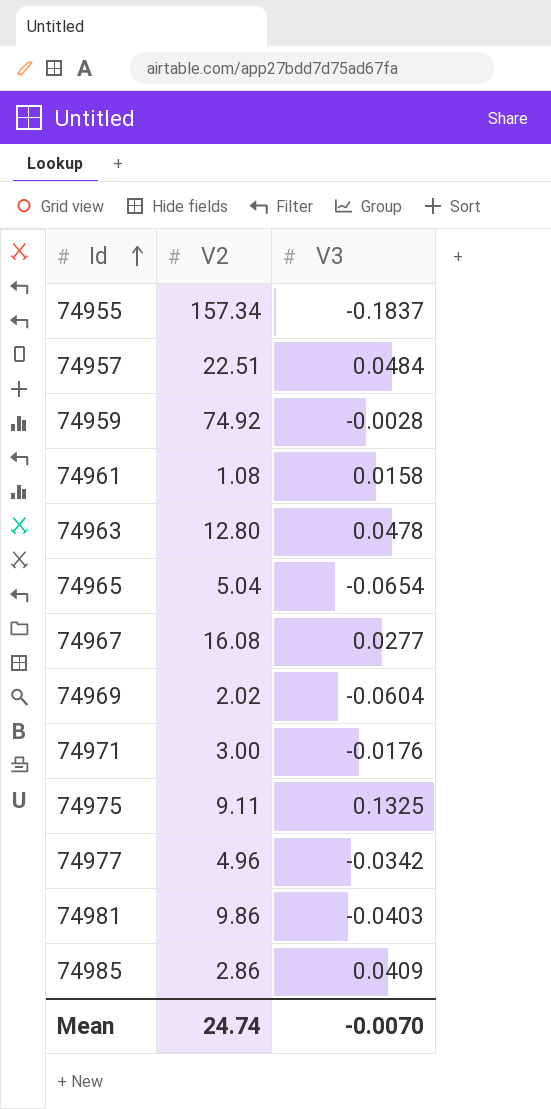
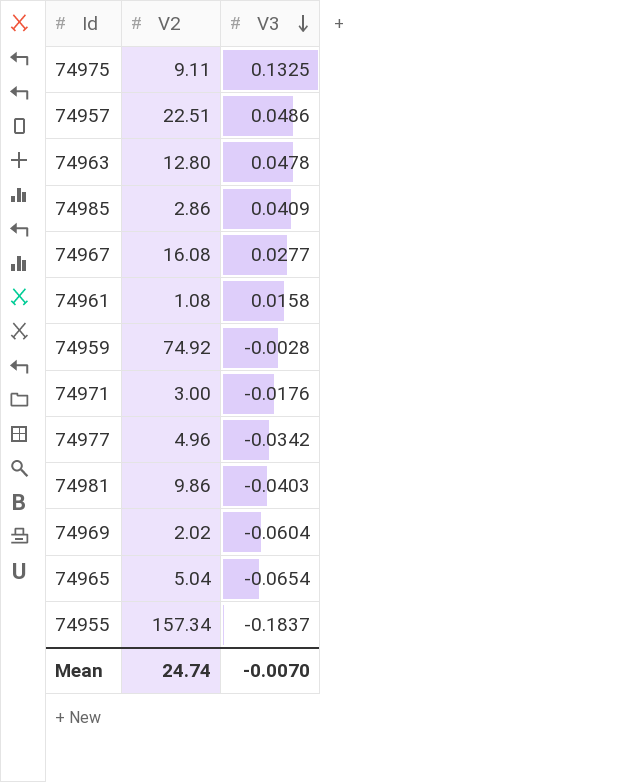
row order: Id ascending -> V3 descending
74957 | V3: 0.0484 -> 0.0486

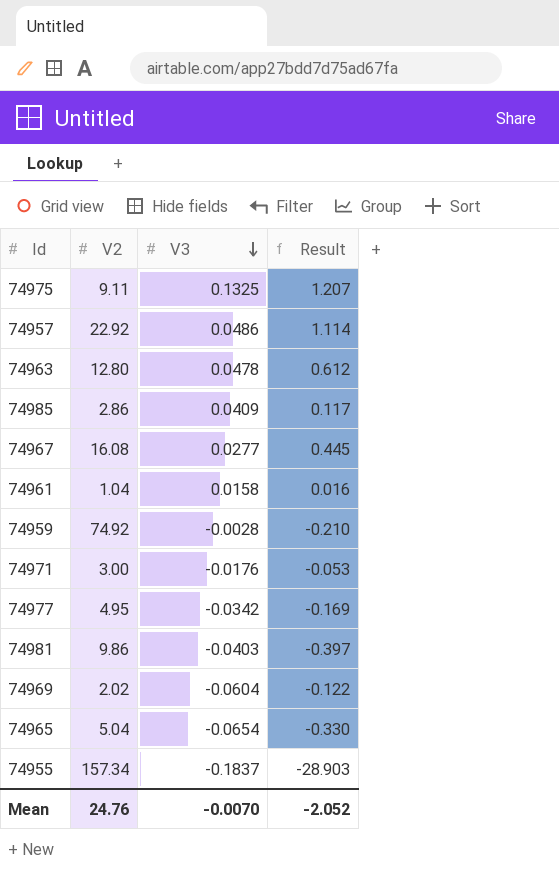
column Result | formula: none -> [V2] * [V3]
74957 | V2: 22.51 -> 22.92
74961 | V2: 1.08 -> 1.04
74977 | V2: 4.96 -> 4.95
Mean | V2: 24.74 -> 24.76

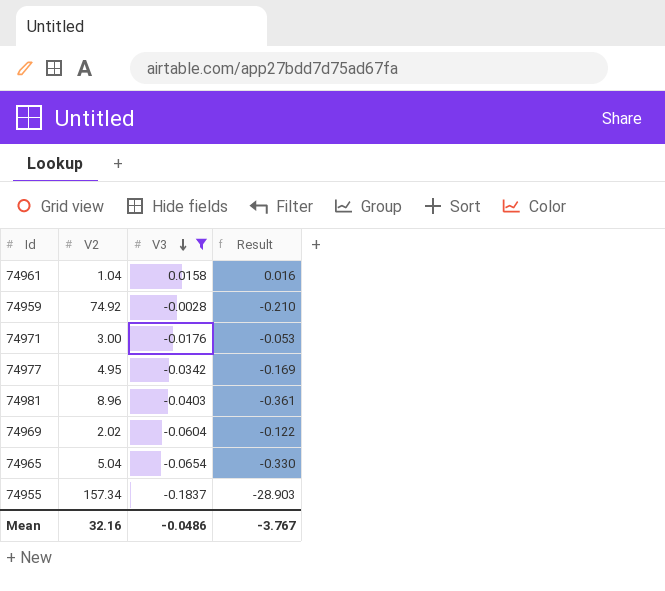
filter: none -> V3 <= 0.0158
74981 | V2: 9.86 -> 8.96
74981 | Result: -0.397 -> -0.361
Mean | V2: 24.76 -> 32.16
Mean | V3: -0.0070 -> -0.0486
Mean | Result: -2.052 -> -3.767

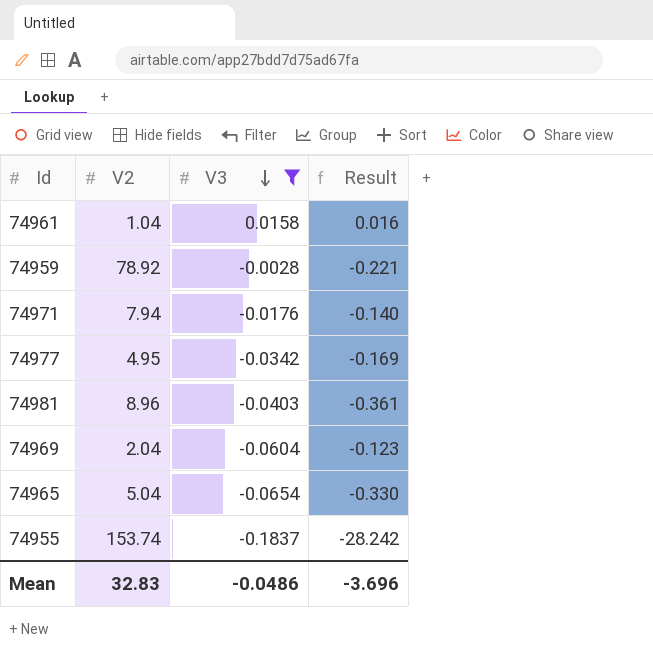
74959 | V2: 74.92 -> 78.92
74959 | Result: -0.210 -> -0.221
74971 | V2: 3.00 -> 7.94
74971 | Result: -0.053 -> -0.140
74969 | V2: 2.02 -> 2.04
74969 | Result: -0.122 -> -0.123
74955 | V2: 157.34 -> 153.74
74955 | Result: -28.903 -> -28.242
Mean | V2: 32.16 -> 32.83
Mean | Result: -3.767 -> -3.696

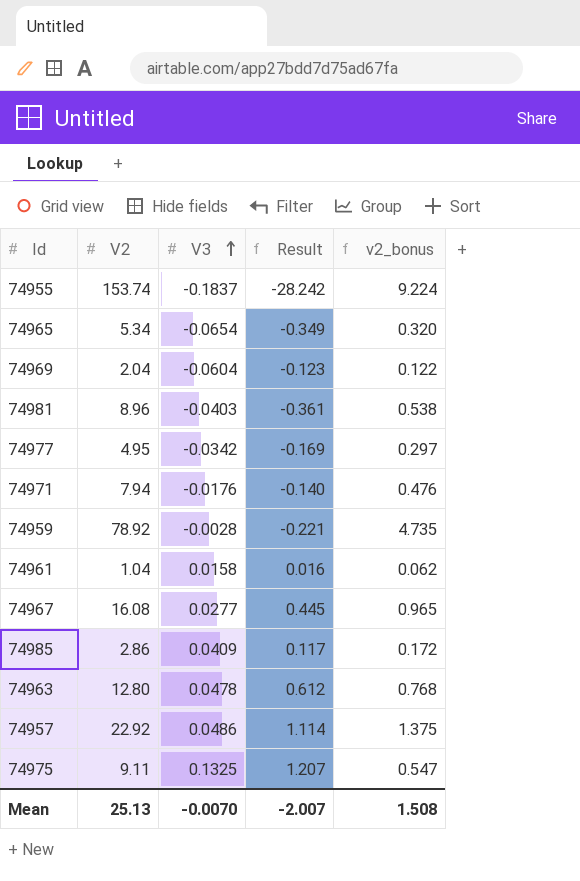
filter: V3 <= 0.0158 -> none
row order: V3 descending -> V3 ascending
column v2_bonus | formula: none -> [V2] * 0.06
74965 | V2: 5.04 -> 5.34
74965 | Result: -0.330 -> -0.349
Mean | V2: 32.83 -> 25.13
Mean | V3: -0.0486 -> -0.0070
Mean | Result: -3.696 -> -2.007

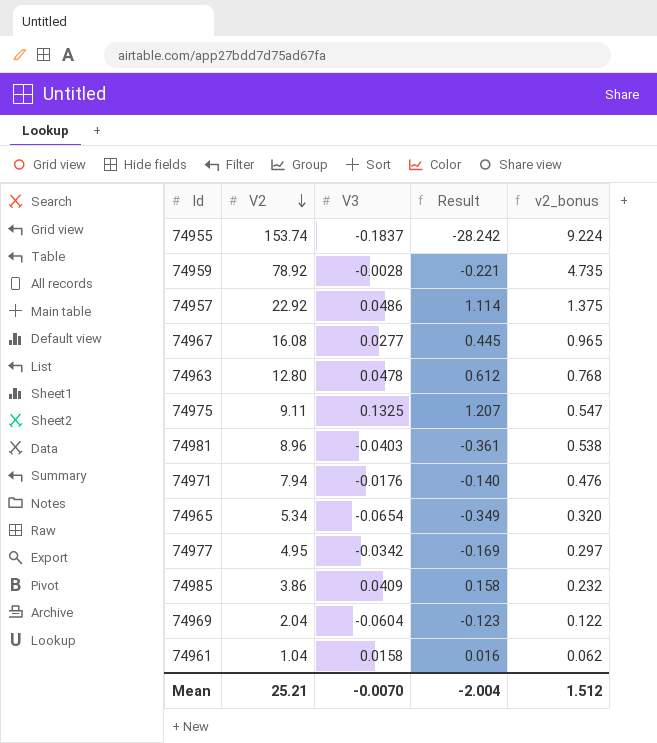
row order: V3 ascending -> V2 descending
74985 | V2: 2.86 -> 3.86
74985 | Result: 0.117 -> 0.158
74985 | v2_bonus: 0.172 -> 0.232
Mean | V2: 25.13 -> 25.21
Mean | Result: -2.007 -> -2.004
Mean | v2_bonus: 1.508 -> 1.512

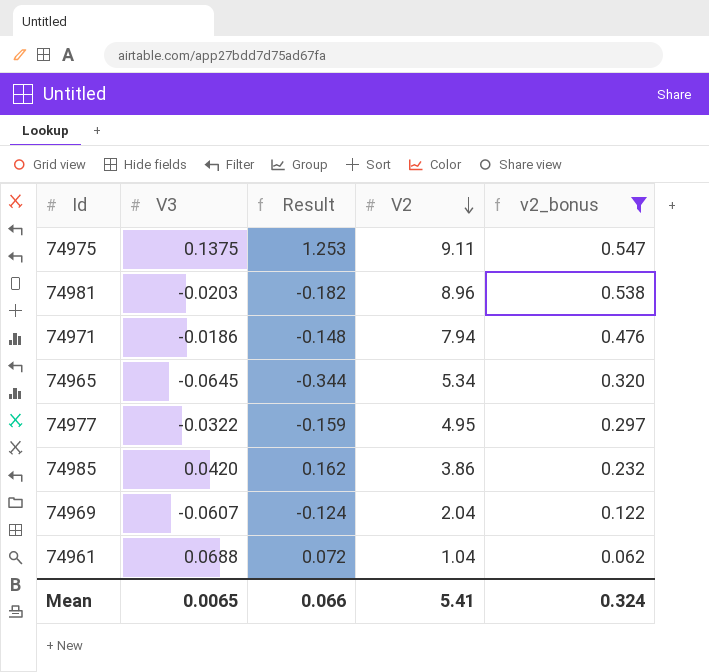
filter: none -> v2_bonus <= 0.547
column V2 | position: 2 -> 4
74975 | V3: 0.1325 -> 0.1375
74975 | Result: 1.207 -> 1.253
74981 | V3: -0.0403 -> -0.0203
74981 | Result: -0.361 -> -0.182
74971 | V3: -0.0176 -> -0.0186
74971 | Result: -0.140 -> -0.148
74965 | V3: -0.0654 -> -0.0645
74965 | Result: -0.349 -> -0.344
74977 | V3: -0.0342 -> -0.0322
74977 | Result: -0.169 -> -0.159
74985 | V3: 0.0409 -> 0.0420
74985 | Result: 0.158 -> 0.162
74969 | V3: -0.0604 -> -0.0607
74969 | Result: -0.123 -> -0.124
74961 | V3: 0.0158 -> 0.0688
74961 | Result: 0.016 -> 0.072
Mean | V3: -0.0070 -> 0.0065
Mean | Result: -2.004 -> 0.066
Mean | V2: 25.21 -> 5.41
Mean | v2_bonus: 1.512 -> 0.324

